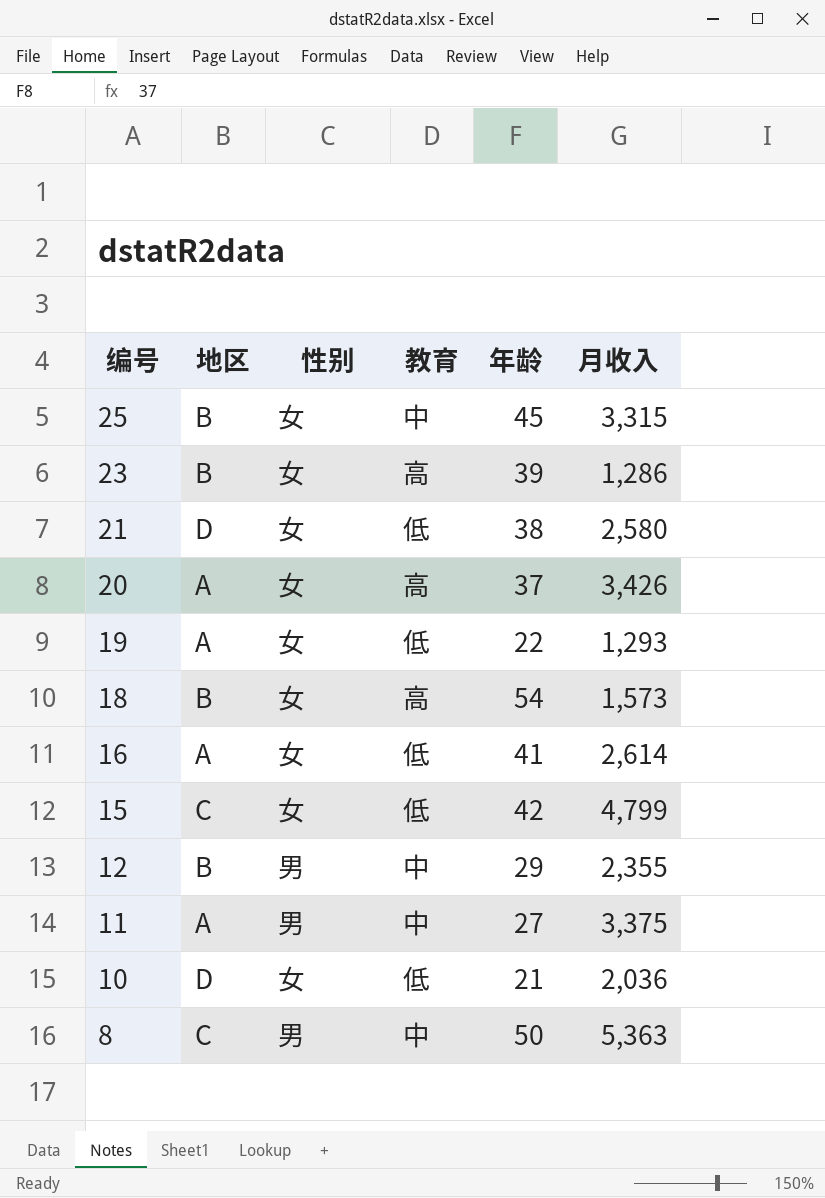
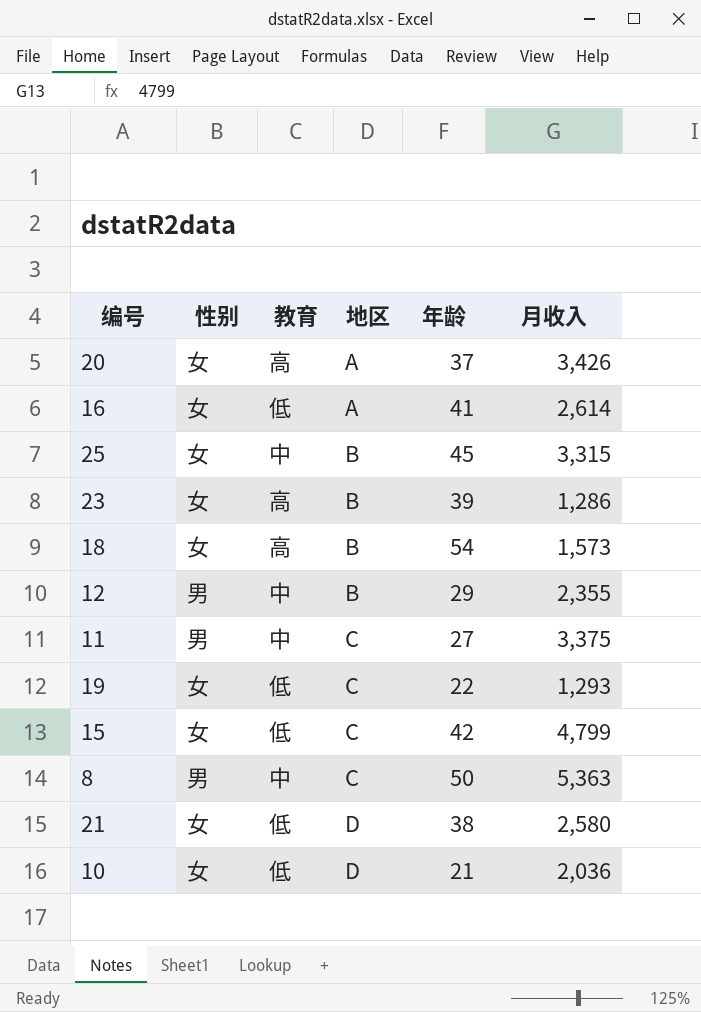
row order: 编号 descending -> 地区 ascending
column 地区 | position: 2 -> 4
11 | 地区: A -> C
19 | 地区: A -> C

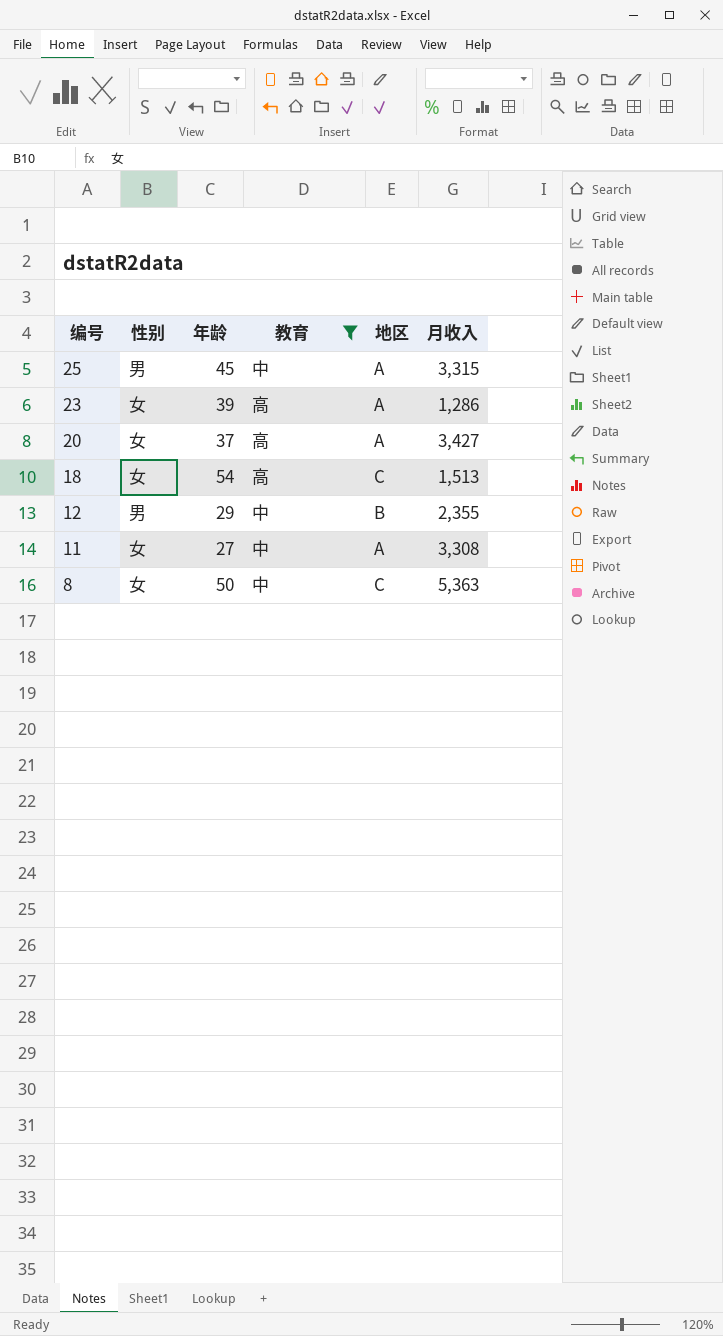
filter: none -> 教育 != 低
row order: 地区 ascending -> 编号 descending
column 年龄 | position: 5 -> 3
25 | 性别: 女 -> 男
25 | 地区: B -> A
23 | 地区: B -> A
20 | 月收入: 3,426 -> 3,427
18 | 地区: B -> C
18 | 月收入: 1,573 -> 1,513
11 | 性别: 男 -> 女
11 | 地区: C -> A
11 | 月收入: 3,375 -> 3,308
8 | 性别: 男 -> 女

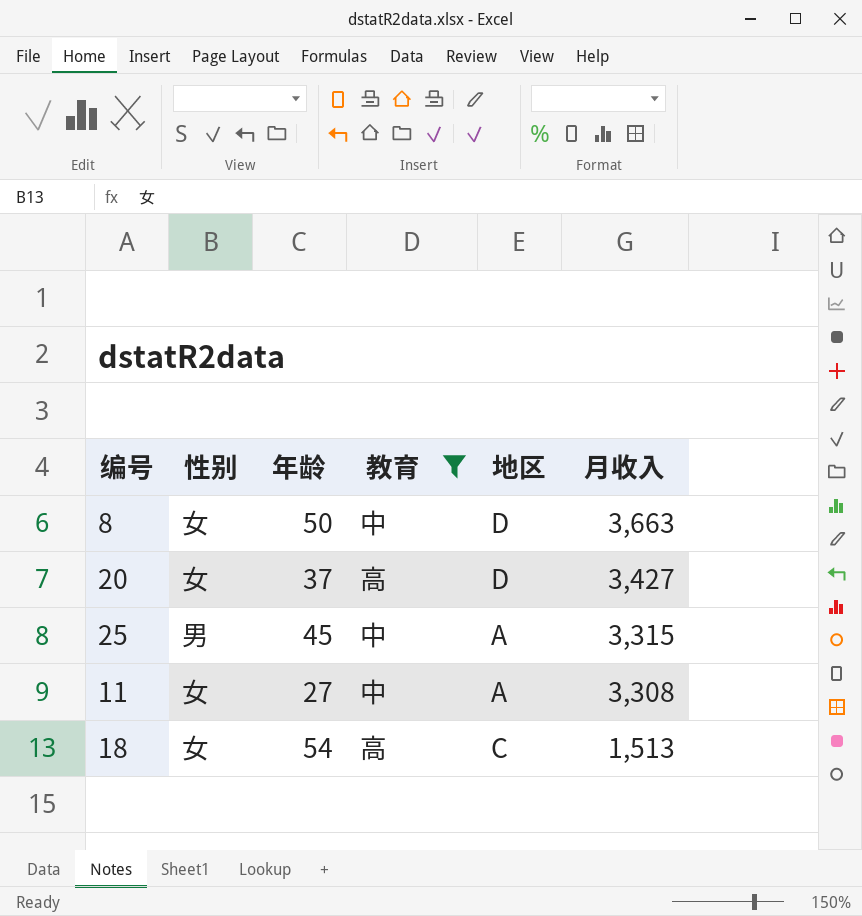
row order: 编号 descending -> 月收入 descending
row 23: 女 | 39 | 高 | A | 1,286 -> none
row 12: 男 | 29 | 中 | B | 2,355 -> none
8 | 地区: C -> D
8 | 月收入: 5,363 -> 3,663
20 | 地区: A -> D

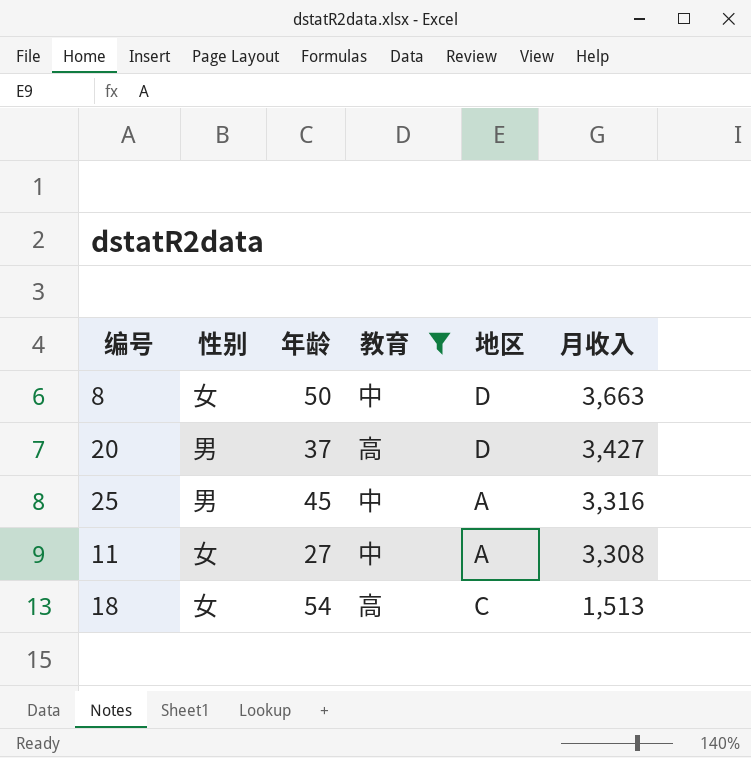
20 | 性别: 女 -> 男
25 | 月收入: 3,315 -> 3,316

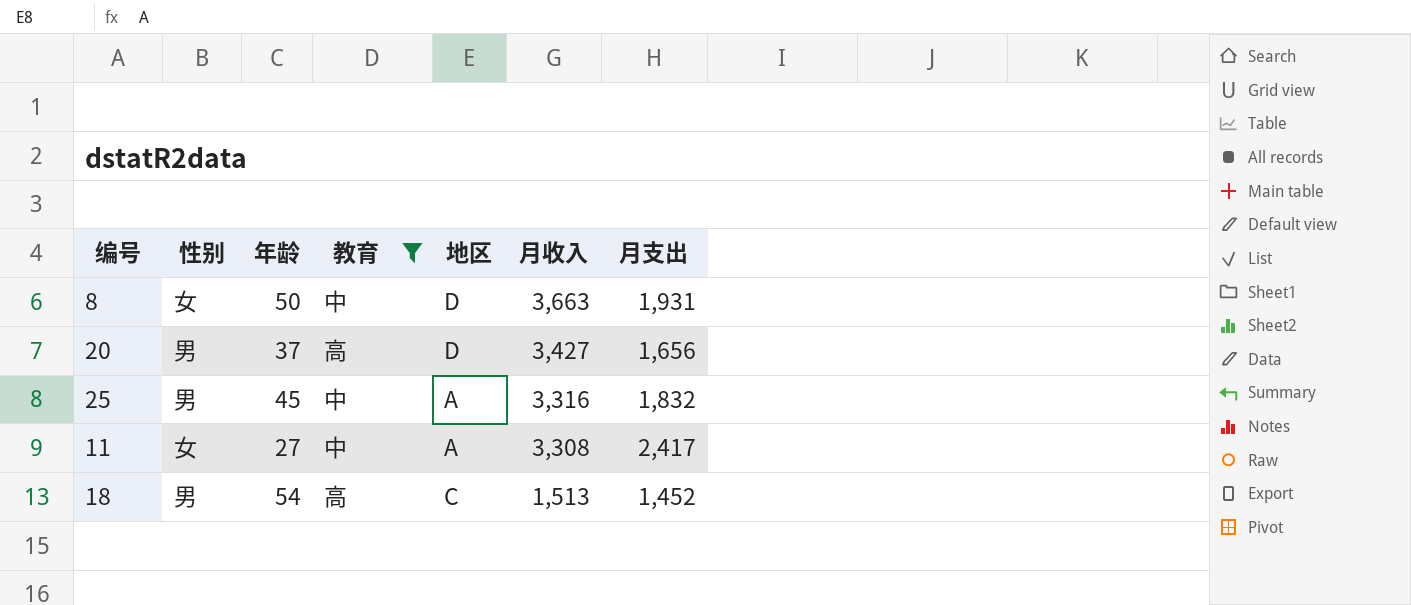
column 月支出 | position: none -> 7
18 | 性别: 女 -> 男

